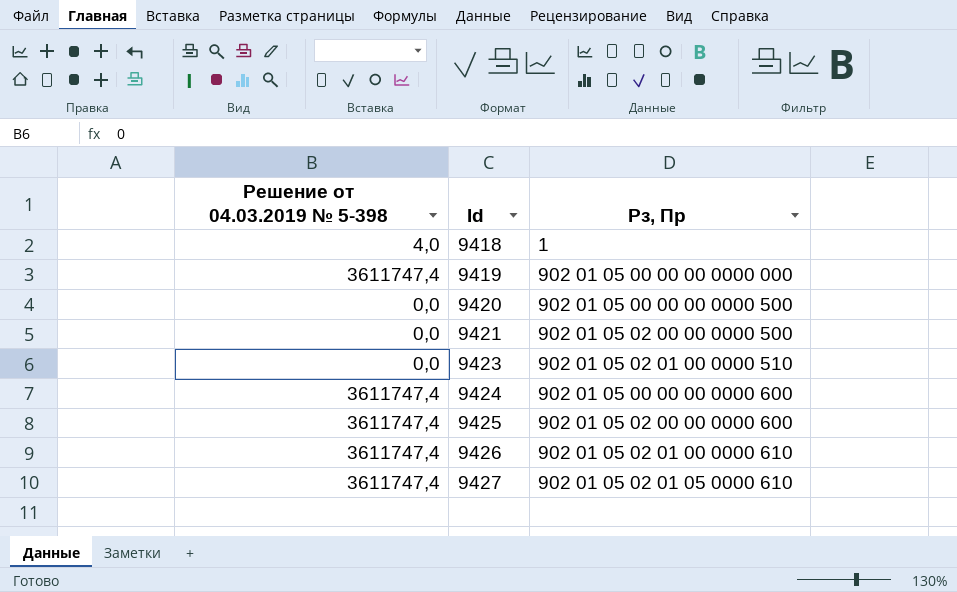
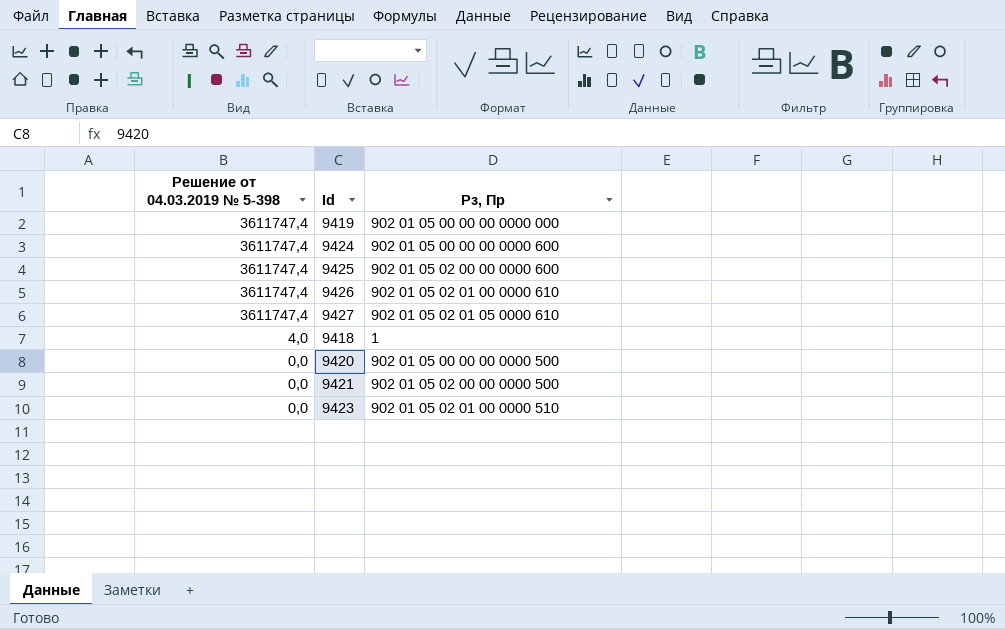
row order: Id ascending -> Решение от 04.03.2019 № 5-398 descending

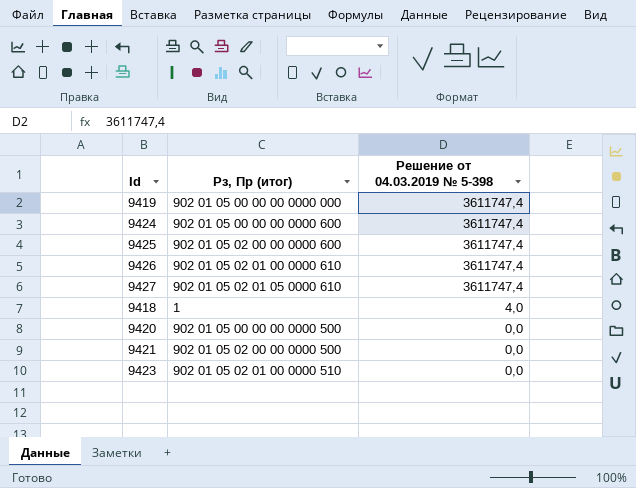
column name: Рз, Пр -> Рз, Пр (итог)
column Решение от 04.03.2019 № 5-398 | position: 1 -> 3

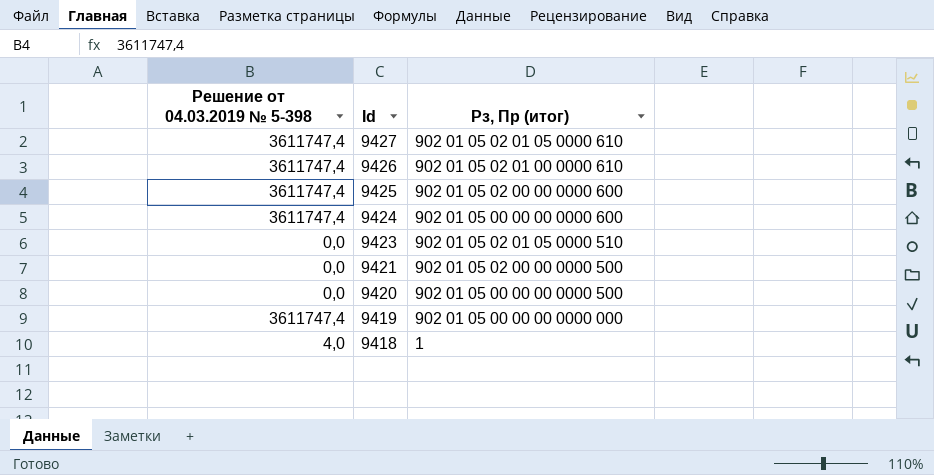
row order: Решение от 04.03.2019 № 5-398 descending -> Id descending
column Решение от 04.03.2019 № 5-398 | position: 3 -> 1
9423 | Рз, Пр (итог): 902 01 05 02 01 00 0000 510 -> 902 01 05 02 01 05 0000 510

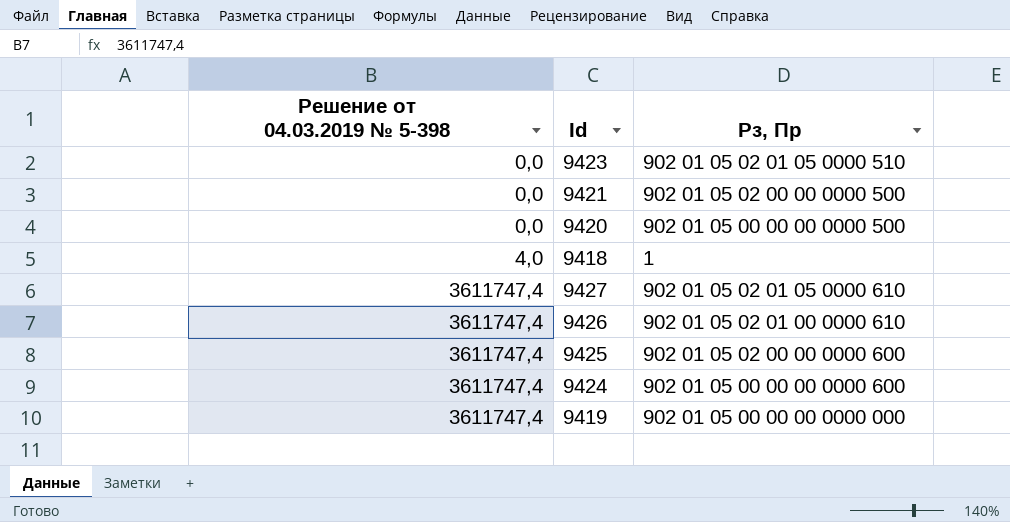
row order: Id descending -> Решение от 04.03.2019 № 5-398 ascending
column name: Рз, Пр (итог) -> Рз, Пр

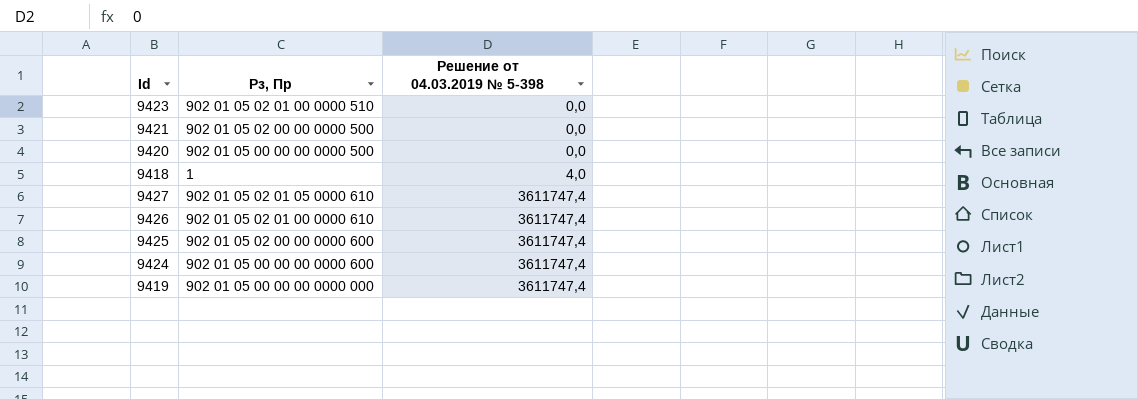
column Решение от 04.03.2019 № 5-398 | position: 1 -> 3
9423 | Рз, Пр: 902 01 05 02 01 05 0000 510 -> 902 01 05 02 01 00 0000 510

